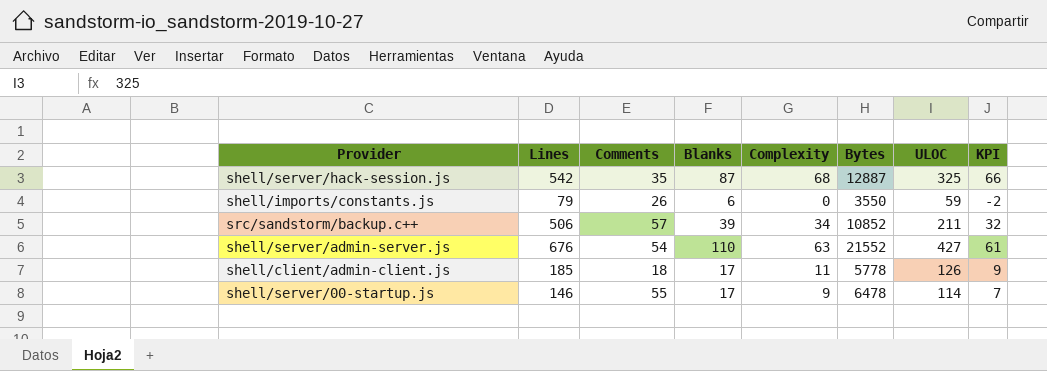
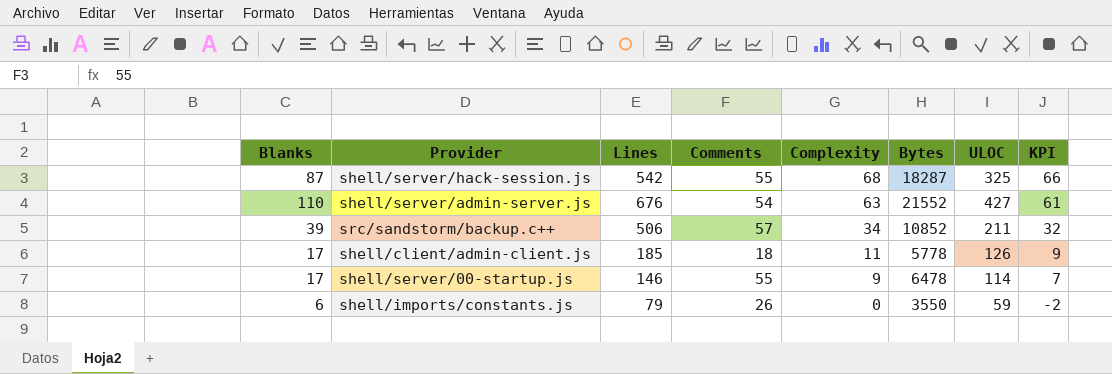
row order: none -> Complexity descending
column Blanks | position: 4 -> 1
shell/server/hack-session.js | Comments: 35 -> 55
shell/server/hack-session.js | Bytes: 12887 -> 18287

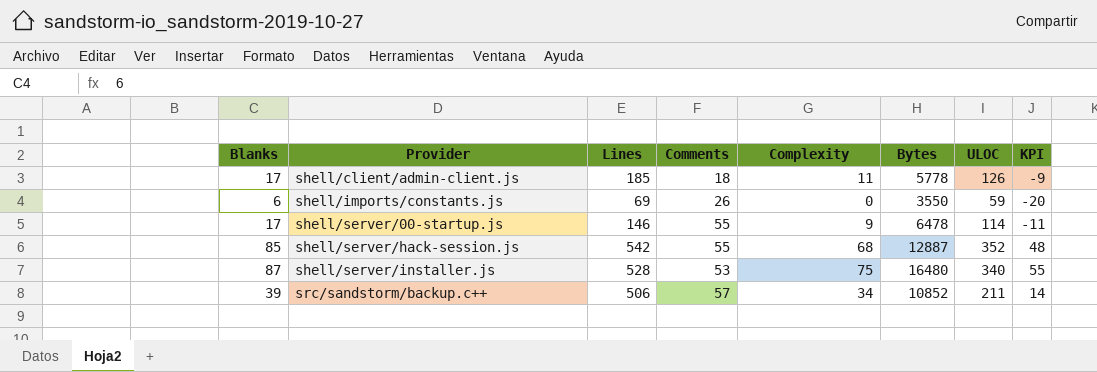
row order: Complexity descending -> Provider ascending
column KPI | formula: [Complexity] - 2 -> [Complexity] - 20
row shell/server/admin-server.js: 110 | 676 | 54 | 63 | 21552 | 427 | 61 -> none
shell/imports/constants.js | Lines: 79 -> 69
shell/server/hack-session.js | Blanks: 87 -> 85
shell/server/hack-session.js | Bytes: 18287 -> 12887
shell/server/hack-session.js | ULOC: 325 -> 352
row shell/server/installer.js: none -> 87 | 528 | 53 | 75 | 16480 | 340 | 55

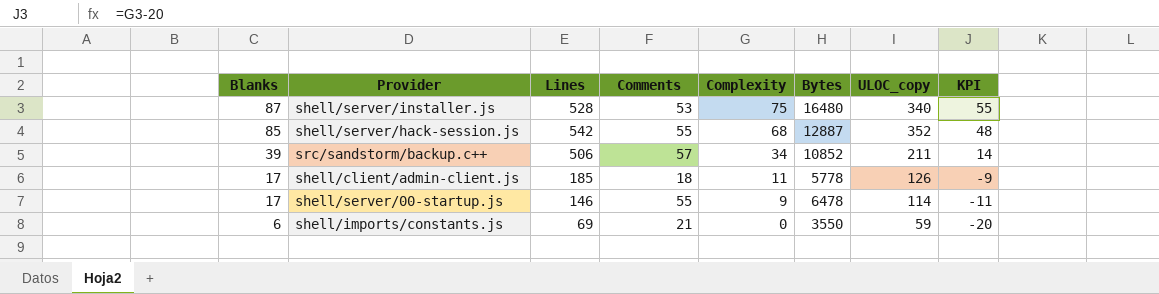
row order: Provider ascending -> Blanks descending
column name: ULOC -> ULOC_copy
shell/imports/constants.js | Comments: 26 -> 21

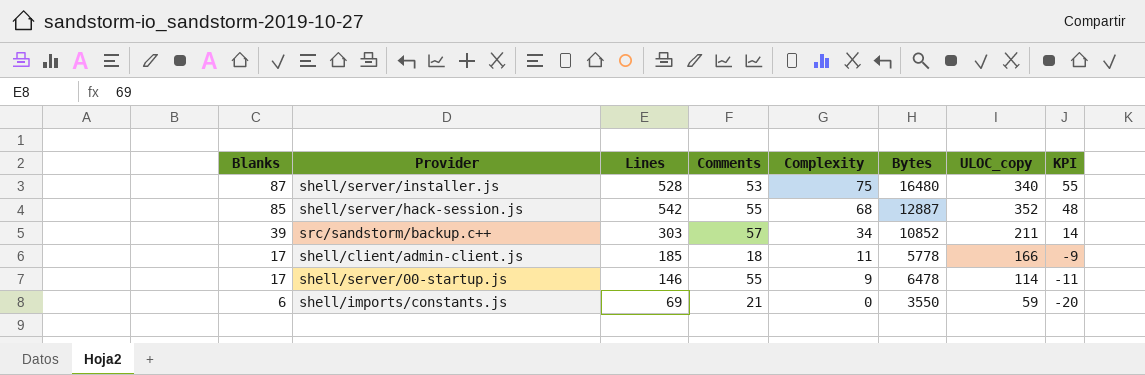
src/sandstorm/backup.c++ | Lines: 506 -> 303
shell/client/admin-client.js | ULOC_copy: 126 -> 166

